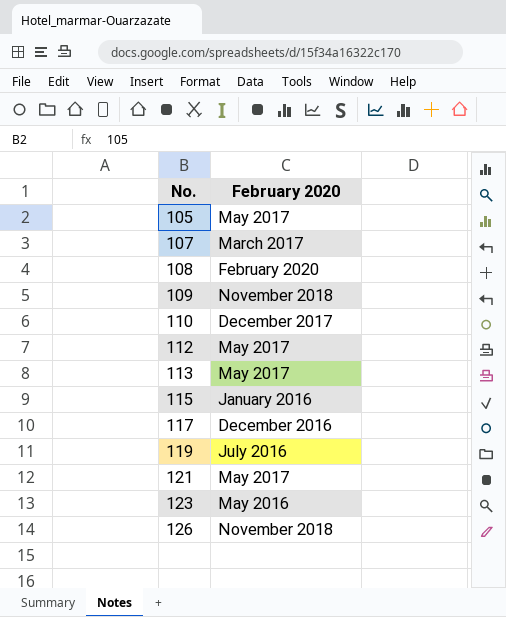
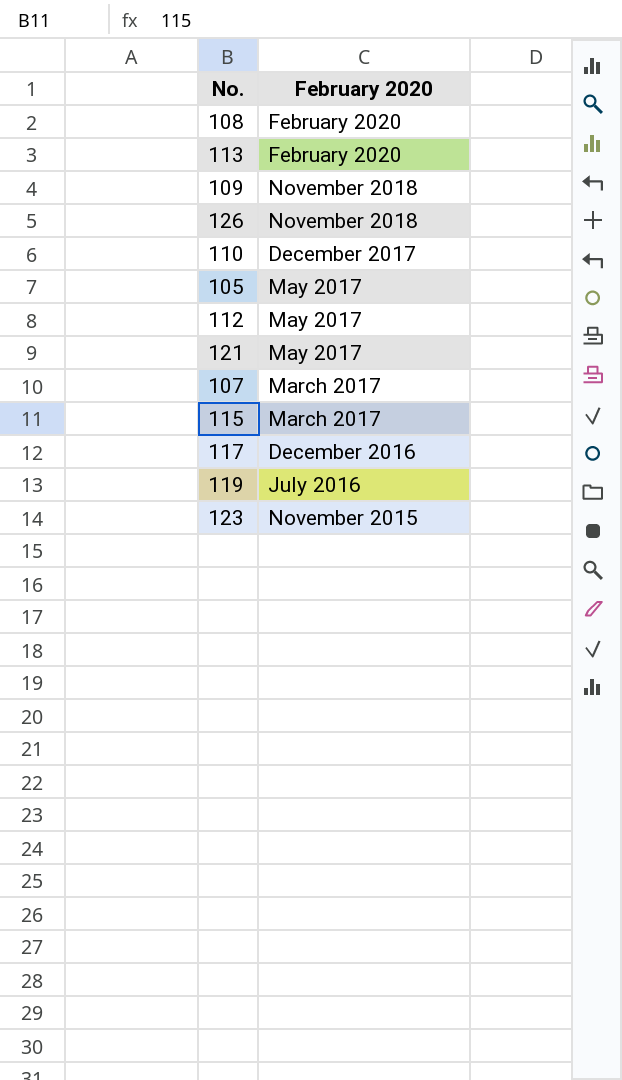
row order: No. ascending -> February 2020 descending
113 | February 2020: May 2017 -> February 2020
115 | February 2020: January 2016 -> March 2017
123 | February 2020: May 2016 -> November 2015

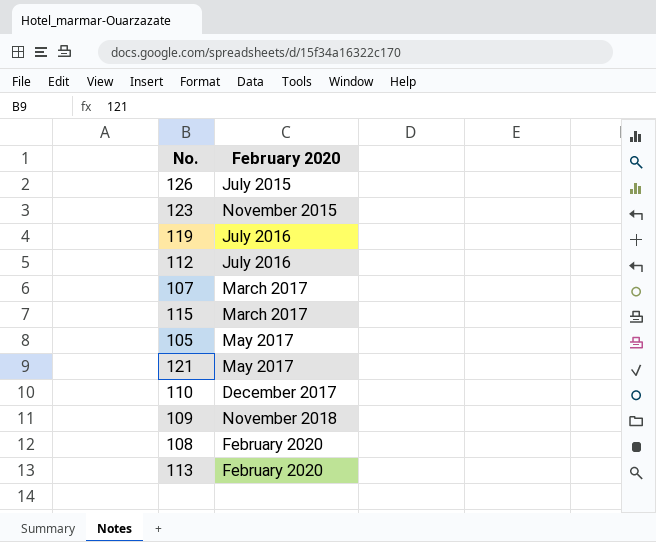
row order: February 2020 descending -> February 2020 ascending
row 117: December 2016 -> none
126 | February 2020: November 2018 -> July 2015
112 | February 2020: May 2017 -> July 2016

